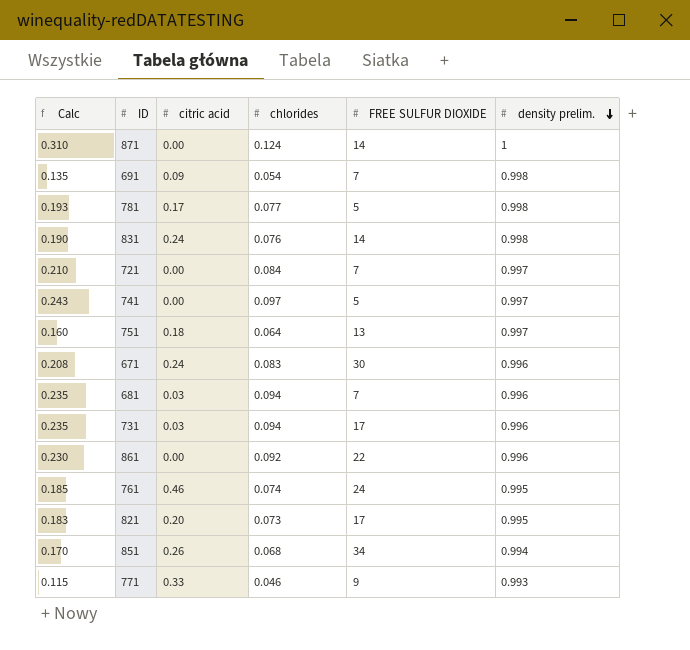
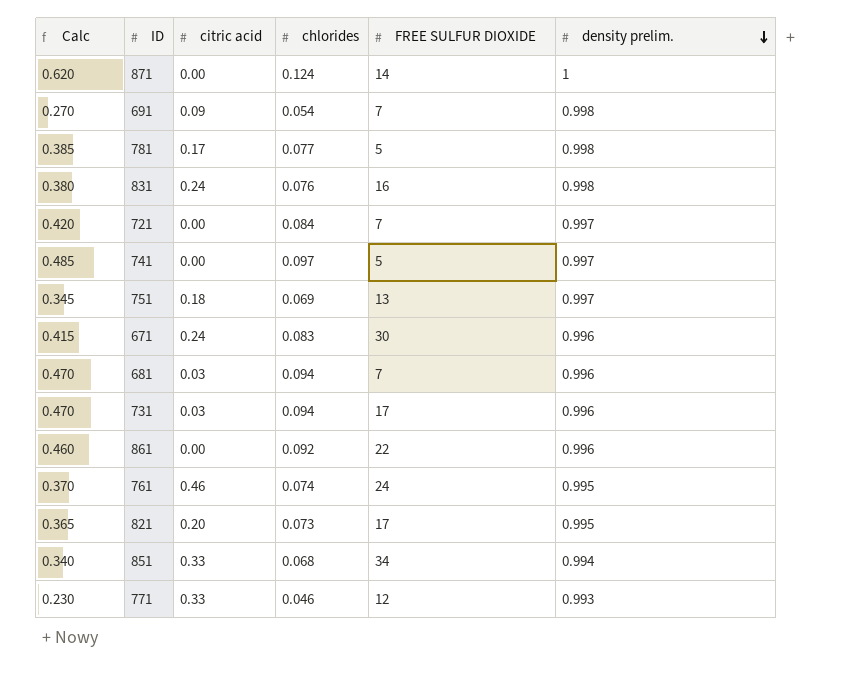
column Calc | formula: [chlorides] * 2.5 -> [chlorides] * 5
831 | FREE SULFUR DIOXIDE: 14 -> 16
751 | chlorides: 0.064 -> 0.069
851 | citric acid: 0.26 -> 0.33
771 | FREE SULFUR DIOXIDE: 9 -> 12

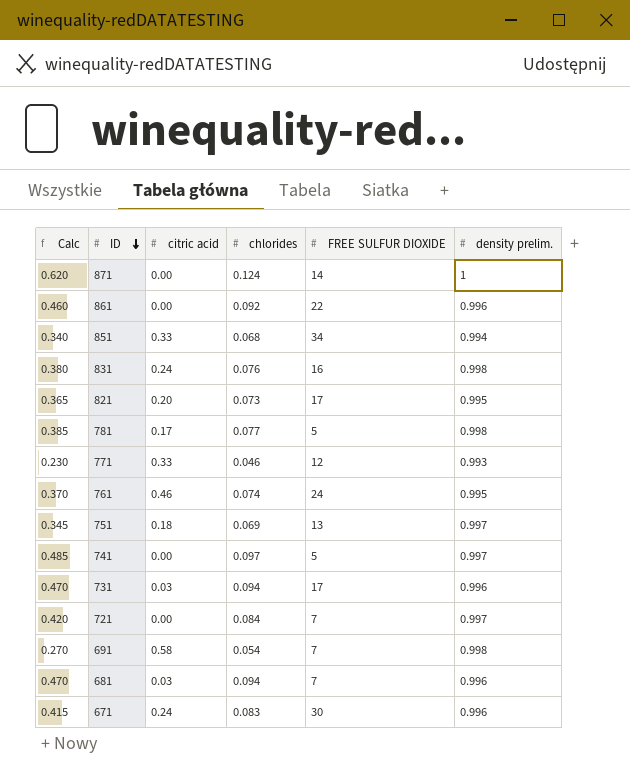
row order: density prelim. descending -> ID descending
691 | citric acid: 0.09 -> 0.58

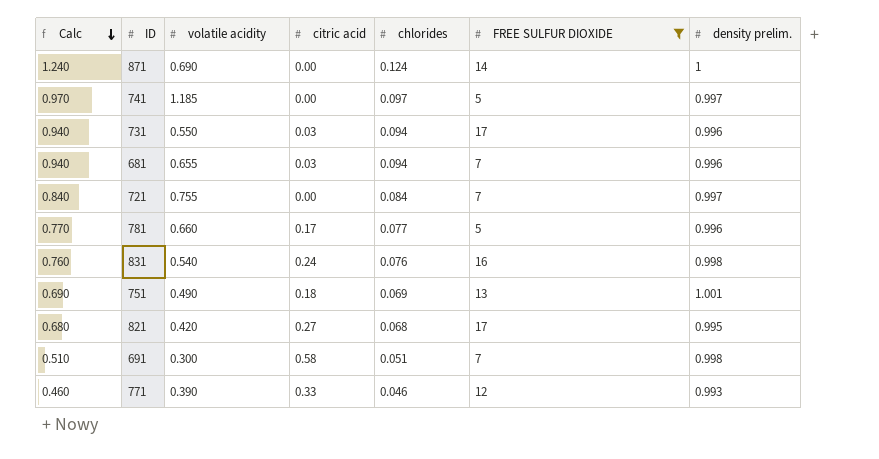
filter: none -> FREE SULFUR DIOXIDE <= 17
row order: ID descending -> Calc descending
column Calc | formula: [chlorides] * 5 -> [chlorides] * 10
column volatile acidity | position: none -> 3
781 | density prelim.: 0.998 -> 0.996
751 | density prelim.: 0.997 -> 1.001
821 | citric acid: 0.20 -> 0.27
821 | chlorides: 0.073 -> 0.068
691 | chlorides: 0.054 -> 0.051

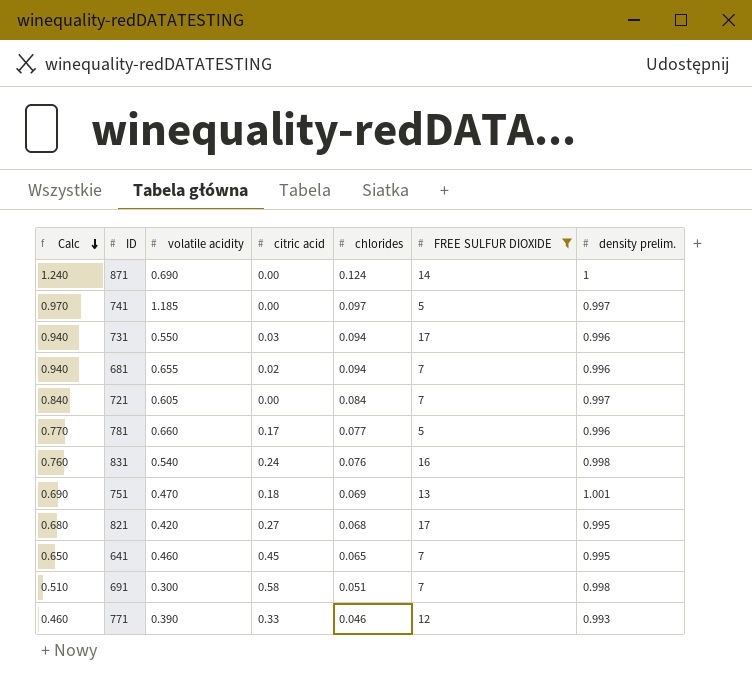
681 | citric acid: 0.03 -> 0.02
721 | volatile acidity: 0.755 -> 0.605
751 | volatile acidity: 0.490 -> 0.470
row 641: none -> 0.650 | 0.460 | 0.45 | 0.065 | 7 | 0.995

